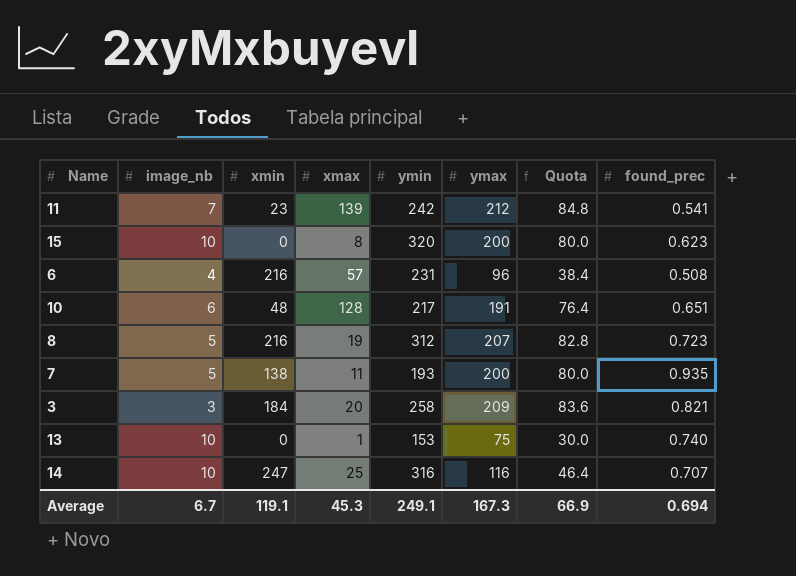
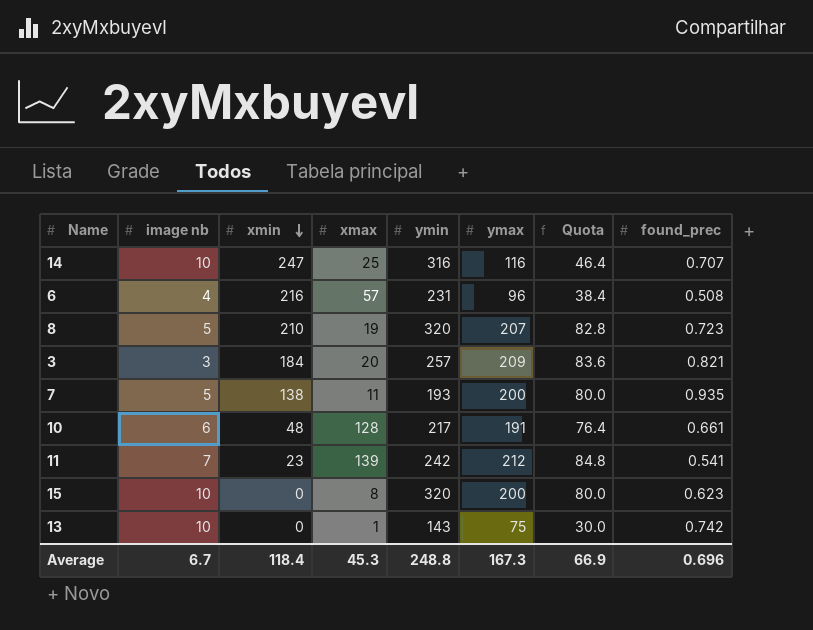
row order: none -> xmin descending
column name: image_nb -> image nb
8 | xmin: 216 -> 210
8 | ymin: 312 -> 320
3 | ymin: 258 -> 257
10 | found_prec: 0.651 -> 0.661
13 | ymin: 153 -> 143
13 | found_prec: 0.740 -> 0.742
Average | xmin: 119.1 -> 118.4
Average | ymin: 249.1 -> 248.8
Average | found_prec: 0.694 -> 0.696

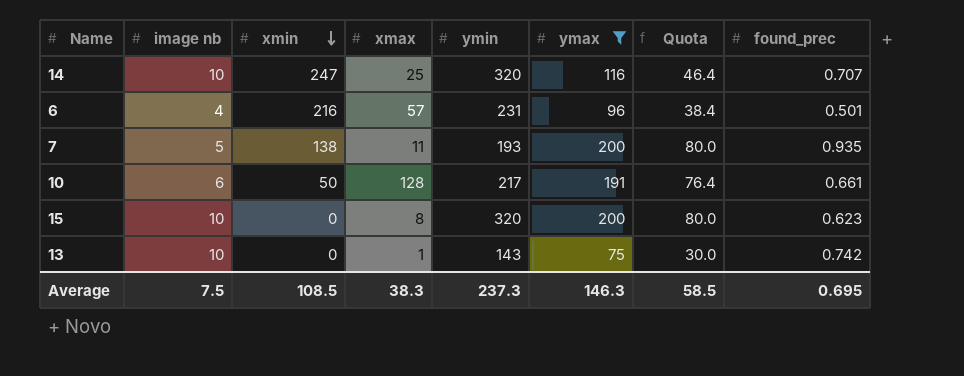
filter: none -> ymax <= 200
14 | ymin: 316 -> 320
6 | found_prec: 0.508 -> 0.501
10 | xmin: 48 -> 50
Average | image nb: 6.7 -> 7.5
Average | xmin: 118.4 -> 108.5
Average | xmax: 45.3 -> 38.3
Average | ymin: 248.8 -> 237.3
Average | ymax: 167.3 -> 146.3
Average | Quota: 66.9 -> 58.5
Average | found_prec: 0.696 -> 0.695

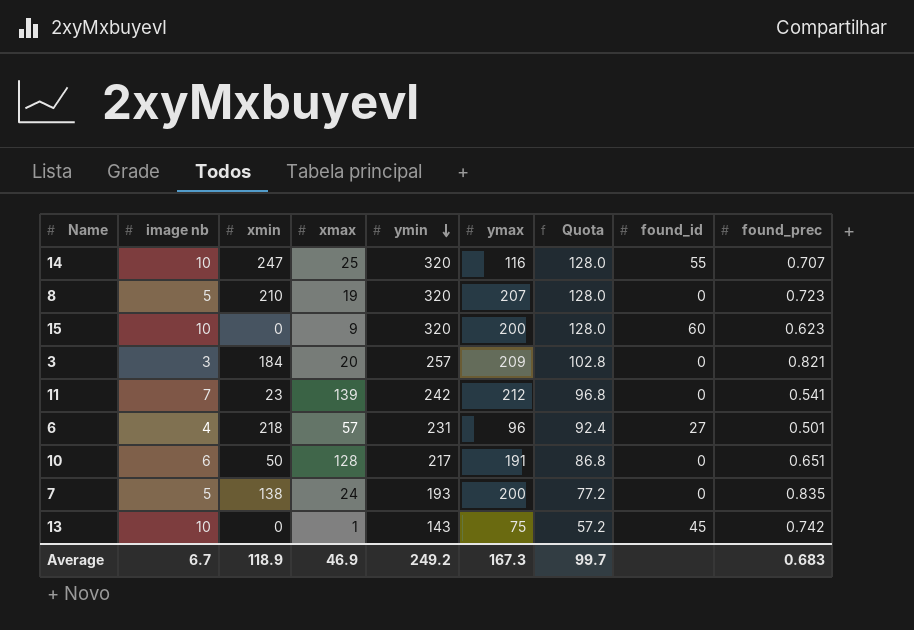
filter: ymax <= 200 -> none
row order: xmin descending -> ymin descending
column Quota | formula: [ymax] * 0.4 -> [ymin] * 0.4
column found_id | position: none -> 8
15 | xmax: 8 -> 9
6 | xmin: 216 -> 218
10 | found_prec: 0.661 -> 0.651
7 | xmax: 11 -> 24
7 | found_prec: 0.935 -> 0.835
Average | image nb: 7.5 -> 6.7
Average | xmin: 108.5 -> 118.9
Average | xmax: 38.3 -> 46.9
Average | ymin: 237.3 -> 249.2
Average | ymax: 146.3 -> 167.3
Average | Quota: 58.5 -> 99.7
Average | found_prec: 0.695 -> 0.683

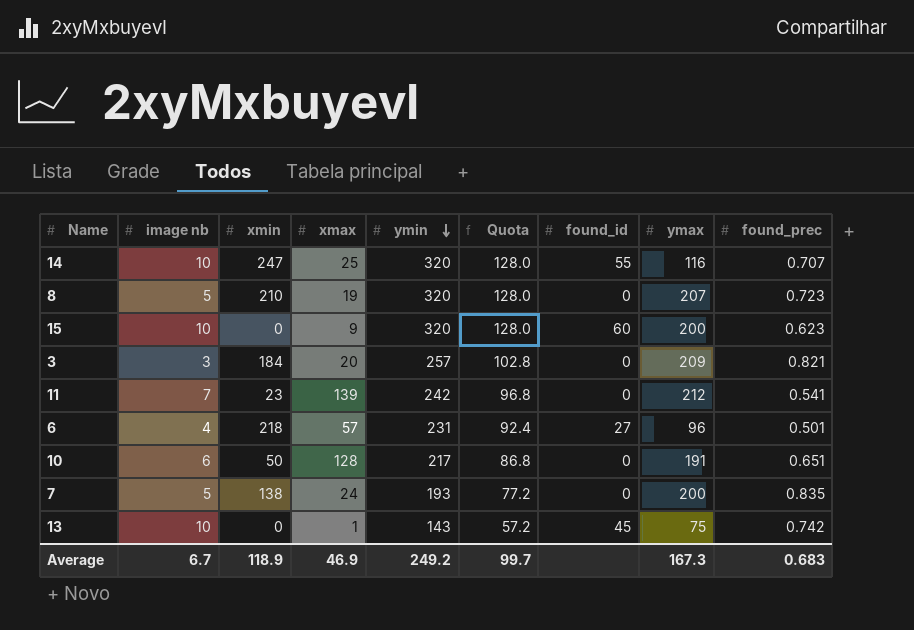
column ymax | position: 6 -> 8

